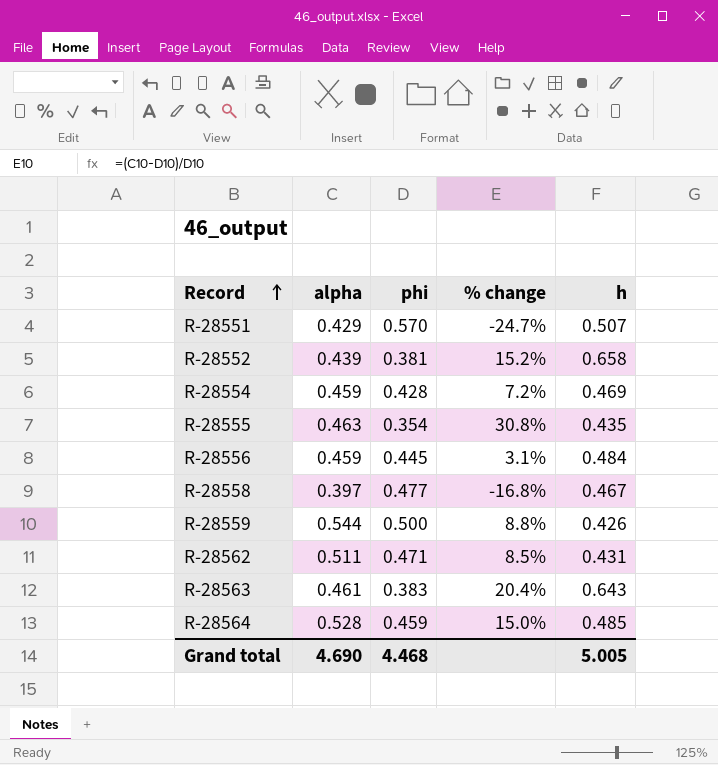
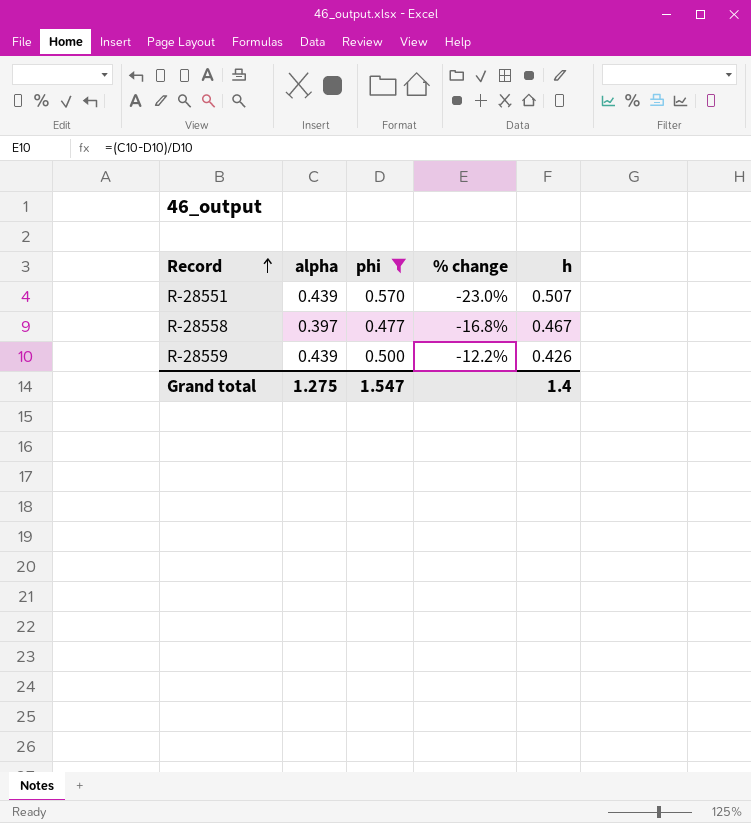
filter: none -> phi >= 0.477
R-28551 | alpha: 0.429 -> 0.439
R-28551 | % change: -24.7% -> -23.0%
R-28559 | alpha: 0.544 -> 0.439
R-28559 | % change: 8.8% -> -12.2%
Grand total | alpha: 4.690 -> 1.275
Grand total | phi: 4.468 -> 1.547
Grand total | h: 5.005 -> 1.4

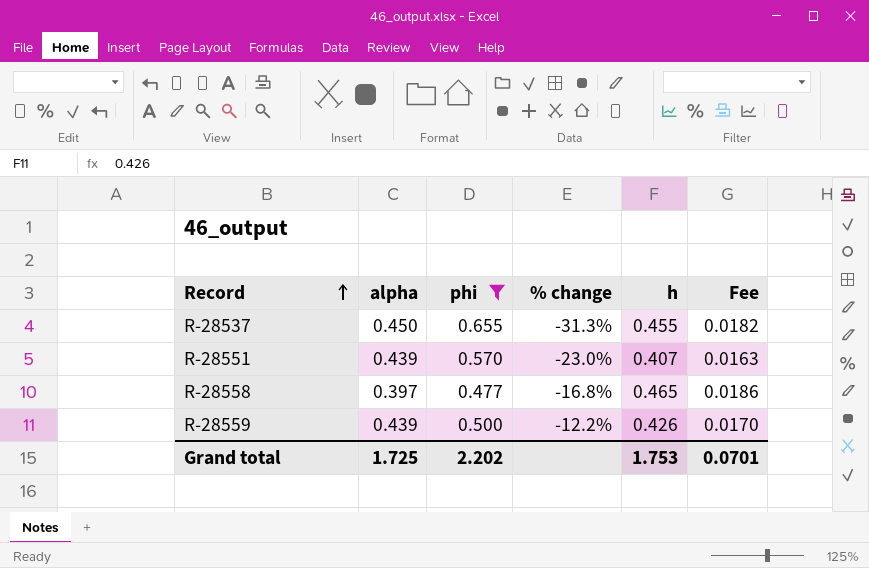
column Fee | formula: none -> [h] * 0.04
row R-28537: none -> 0.450 | 0.655 | -31.3% | 0.455 | 0.0182
R-28551 | h: 0.507 -> 0.407
R-28558 | h: 0.467 -> 0.465
Grand total | alpha: 1.275 -> 1.725
Grand total | phi: 1.547 -> 2.202
Grand total | h: 1.4 -> 1.753

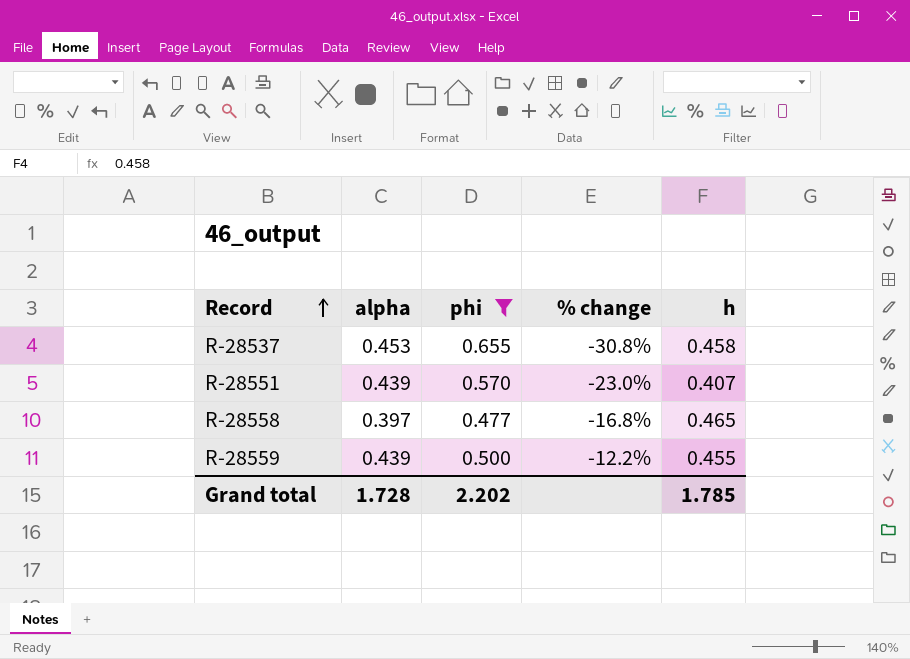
column Fee | formula: [h] * 0.04 -> none
R-28537 | alpha: 0.450 -> 0.453
R-28537 | % change: -31.3% -> -30.8%
R-28537 | h: 0.455 -> 0.458
R-28559 | h: 0.426 -> 0.455
Grand total | alpha: 1.725 -> 1.728
Grand total | h: 1.753 -> 1.785

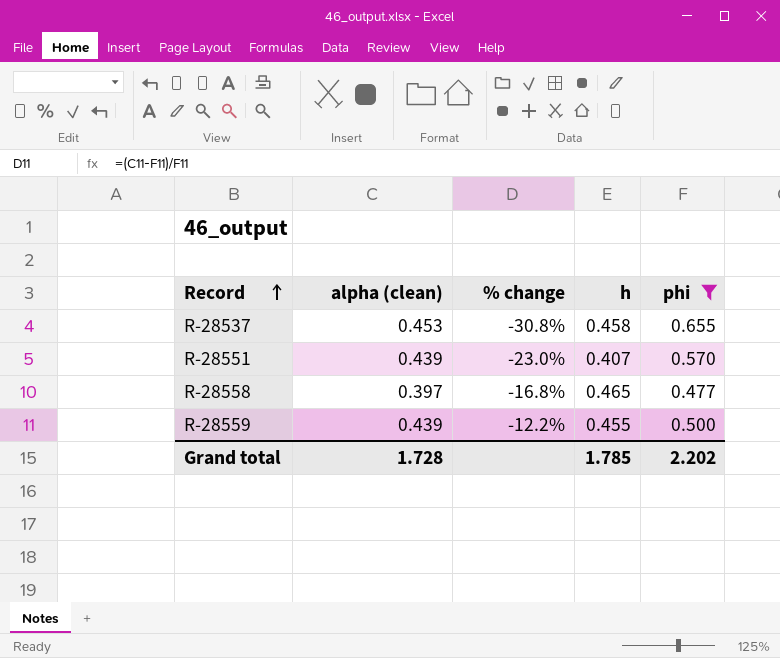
column name: alpha -> alpha (clean)
column phi | position: 3 -> 5

